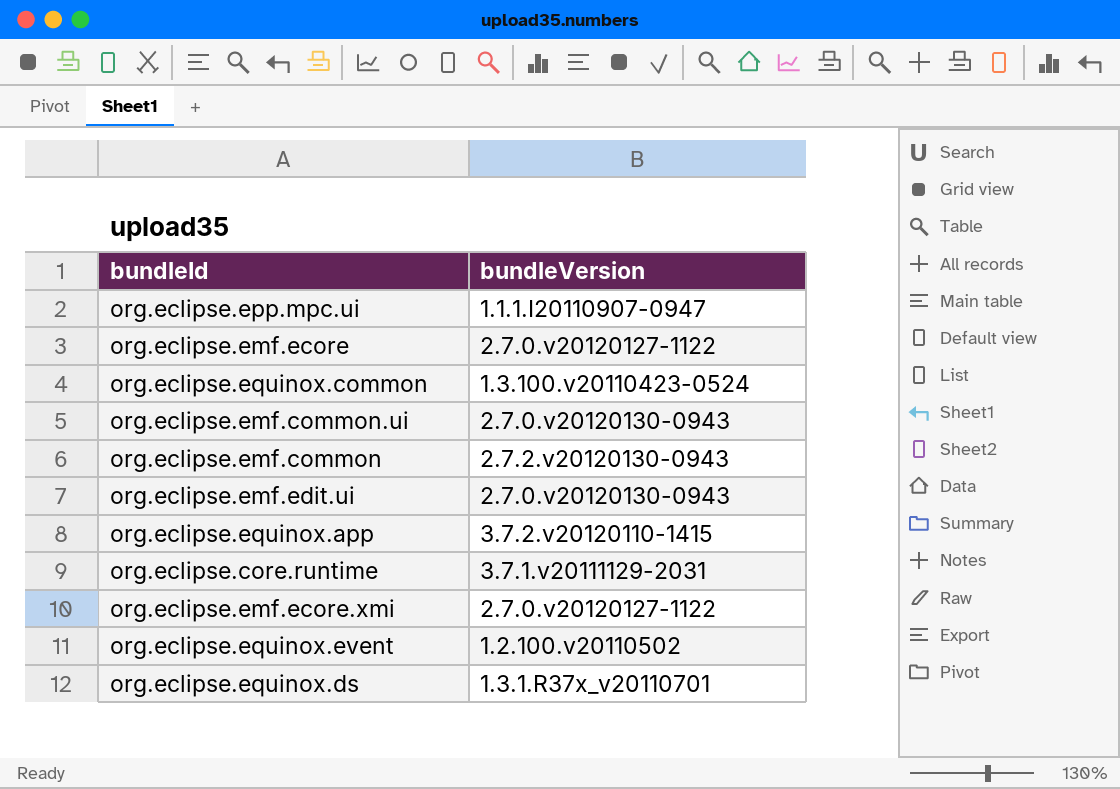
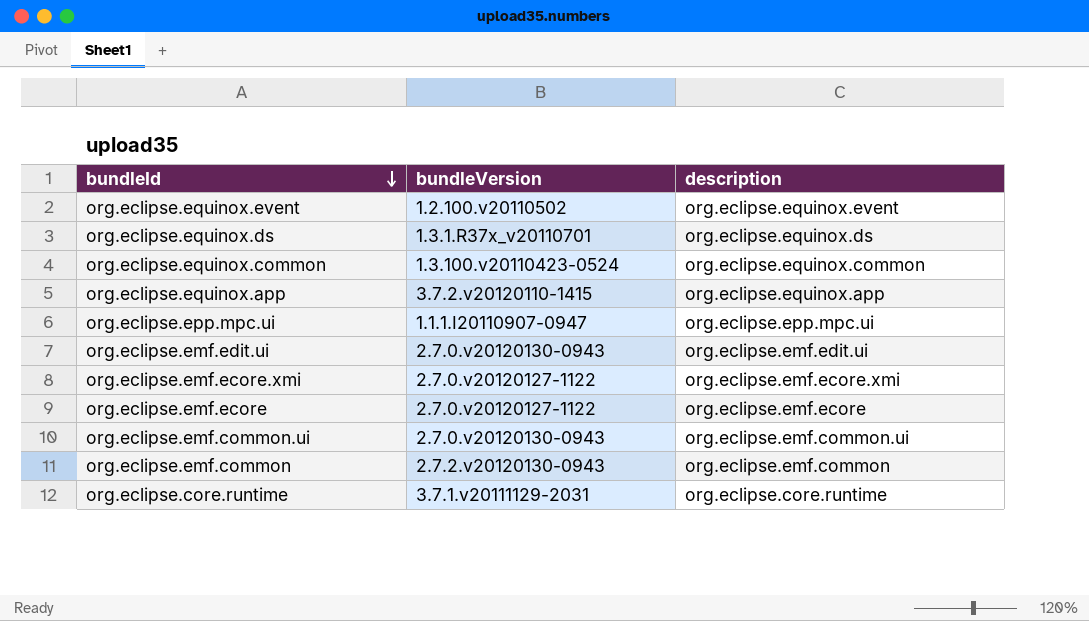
row order: none -> bundleId descending
column description | position: none -> 3

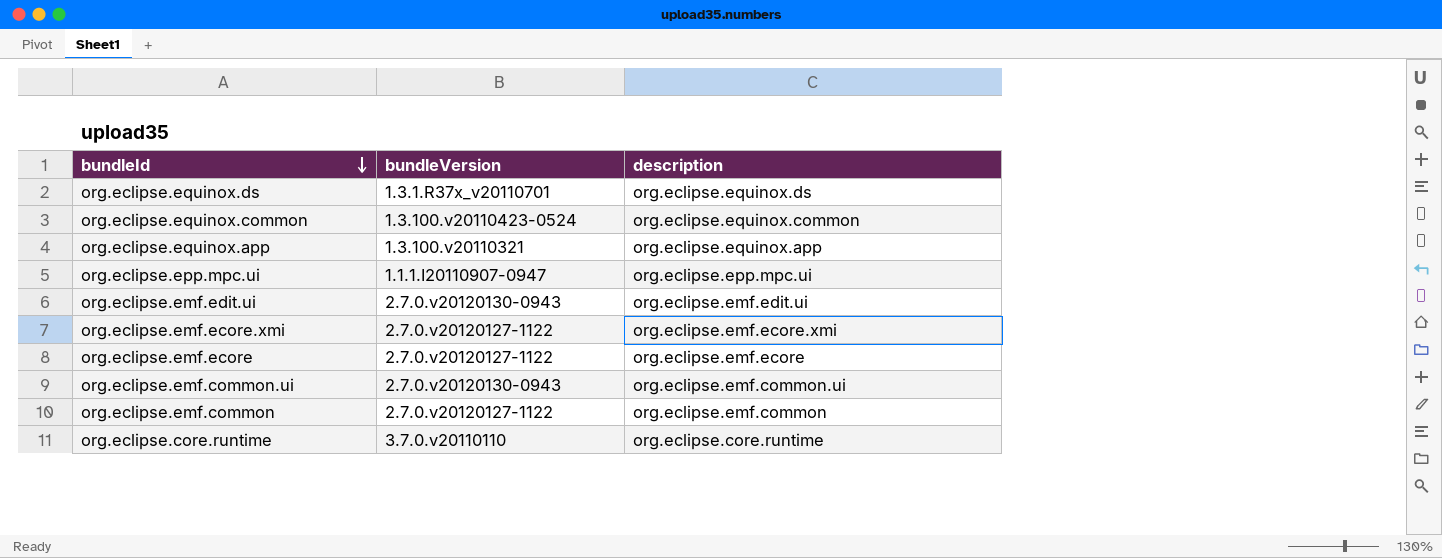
row org.eclipse.equinox.event: 1.2.100.v20110502 | org.eclipse.equinox.event -> none
org.eclipse.equinox.app | bundleVersion: 3.7.2.v20120110-1415 -> 1.3.100.v20110321
org.eclipse.emf.common | bundleVersion: 2.7.2.v20120130-0943 -> 2.7.0.v20120127-1122
org.eclipse.core.runtime | bundleVersion: 3.7.1.v20111129-2031 -> 3.7.0.v20110110

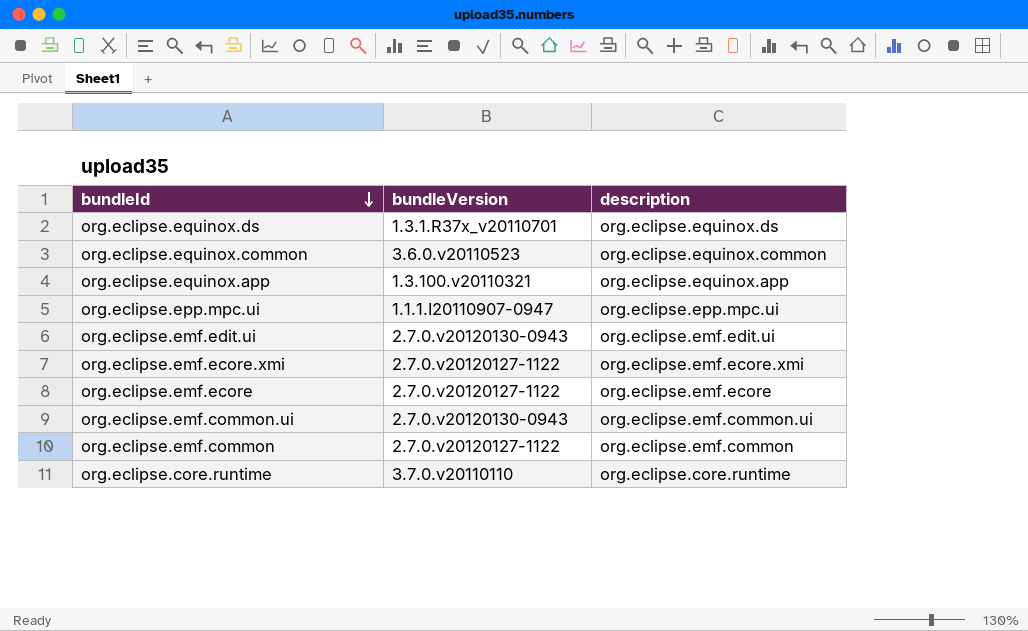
org.eclipse.equinox.common | bundleVersion: 1.3.100.v20110423-0524 -> 3.6.0.v20110523

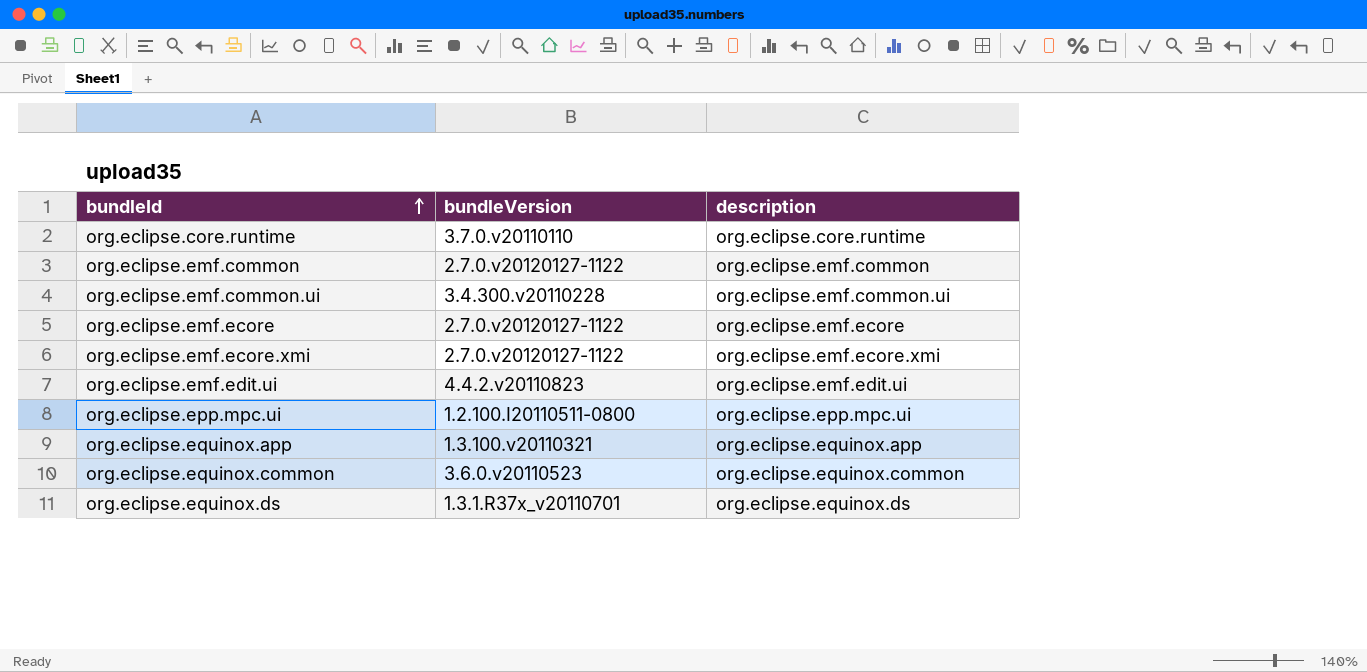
row order: bundleId descending -> bundleId ascending
org.eclipse.emf.common.ui | bundleVersion: 2.7.0.v20120130-0943 -> 3.4.300.v20110228
org.eclipse.emf.edit.ui | bundleVersion: 2.7.0.v20120130-0943 -> 4.4.2.v20110823
org.eclipse.epp.mpc.ui | bundleVersion: 1.1.1.I20110907-0947 -> 1.2.100.I20110511-0800

